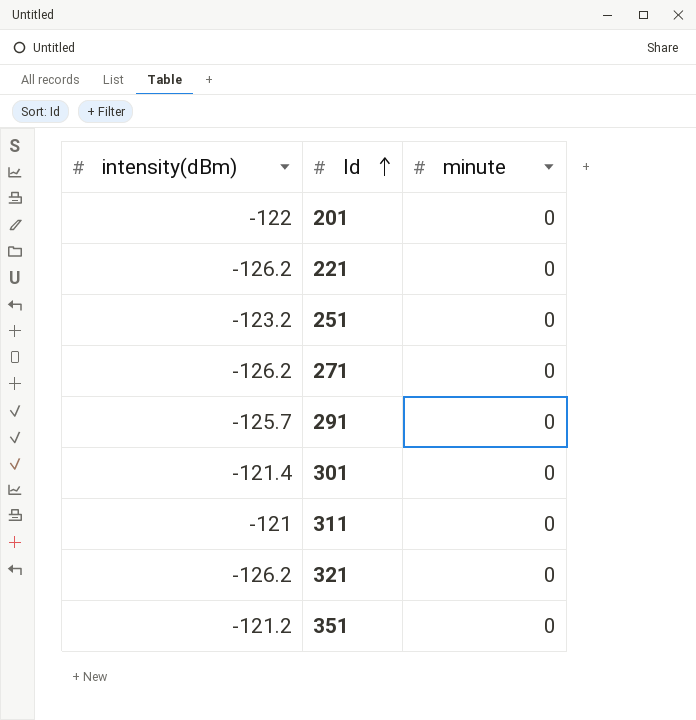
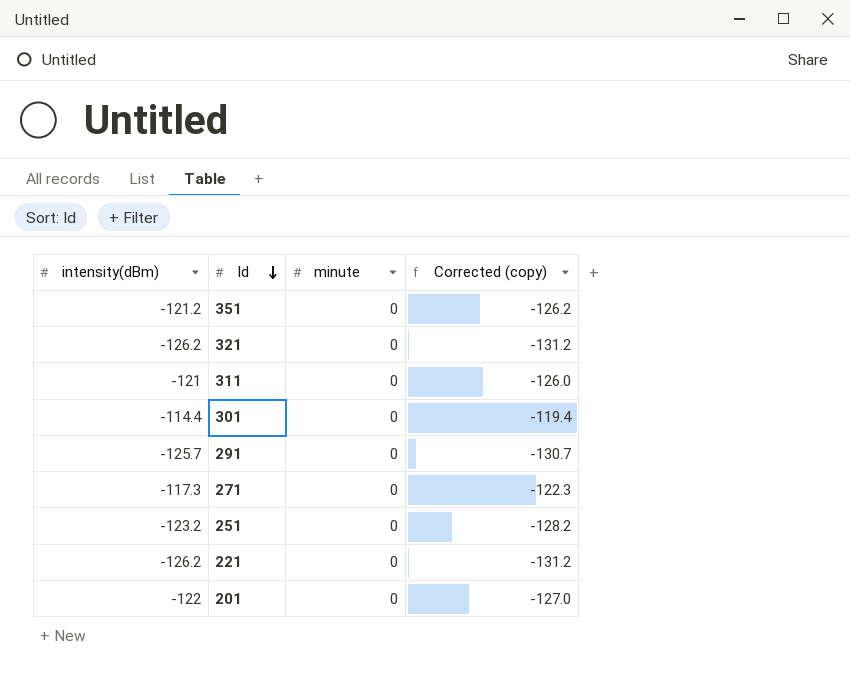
row order: Id ascending -> Id descending
column Corrected (copy) | formula: none -> [intensity(dBm)] - 5
301 | intensity(dBm): -121.4 -> -114.4
271 | intensity(dBm): -126.2 -> -117.3

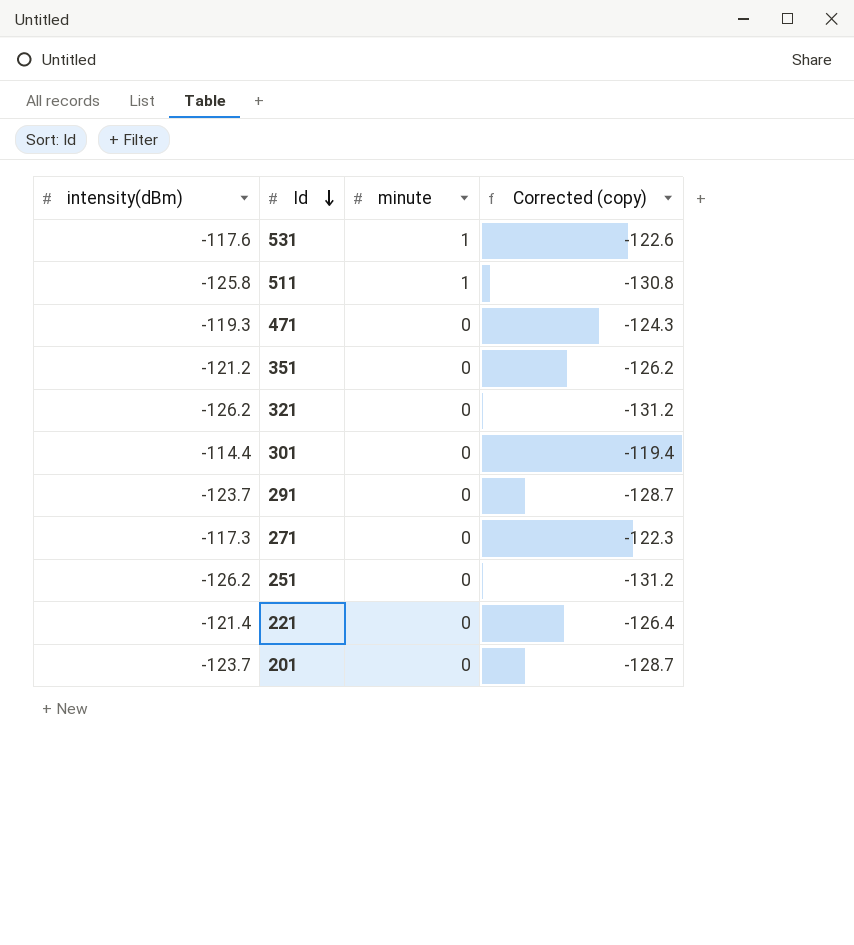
row 311: -121 | 0 | -126.0 -> none
row 531: none -> -117.6 | 1 | -122.6
row 511: none -> -125.8 | 1 | -130.8
row 471: none -> -119.3 | 0 | -124.3
291 | intensity(dBm): -125.7 -> -123.7
291 | Corrected (copy): -130.7 -> -128.7
251 | intensity(dBm): -123.2 -> -126.2
251 | Corrected (copy): -128.2 -> -131.2
221 | intensity(dBm): -126.2 -> -121.4
221 | Corrected (copy): -131.2 -> -126.4
201 | intensity(dBm): -122 -> -123.7
201 | Corrected (copy): -127.0 -> -128.7

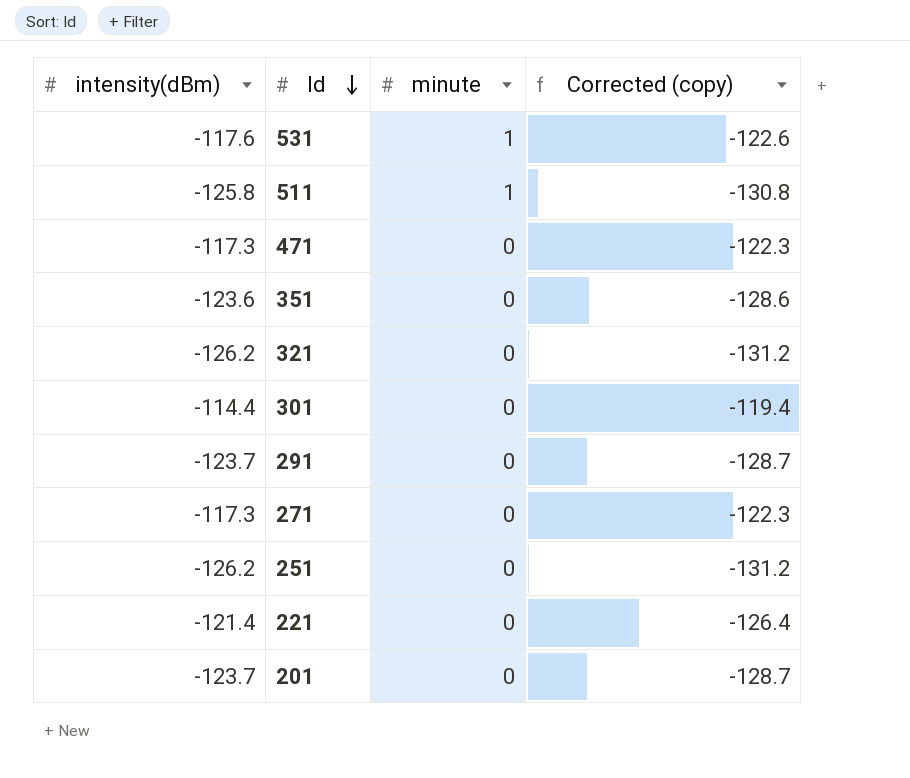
471 | intensity(dBm): -119.3 -> -117.3
471 | Corrected (copy): -124.3 -> -122.3
351 | intensity(dBm): -121.2 -> -123.6
351 | Corrected (copy): -126.2 -> -128.6

